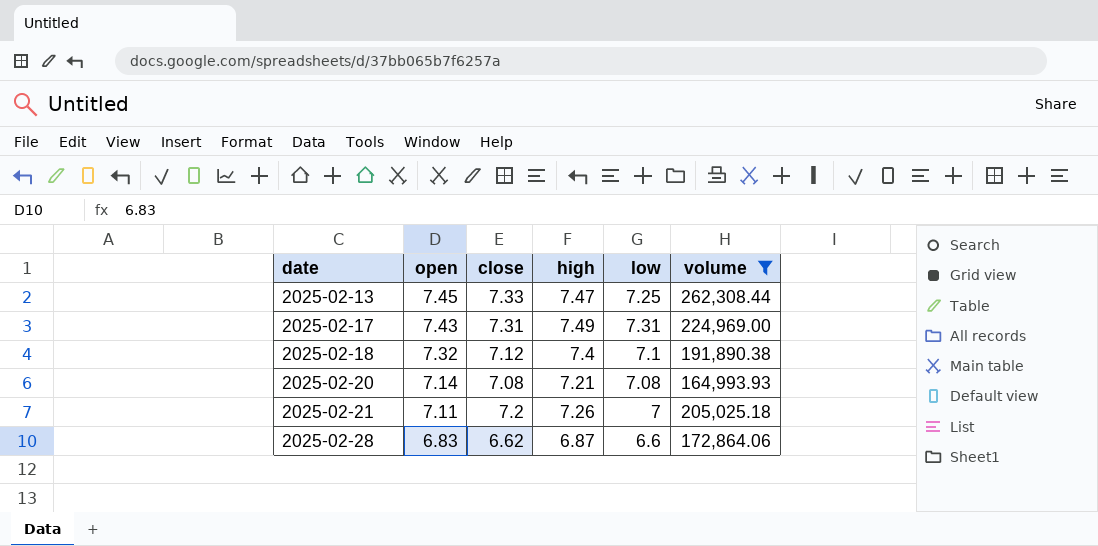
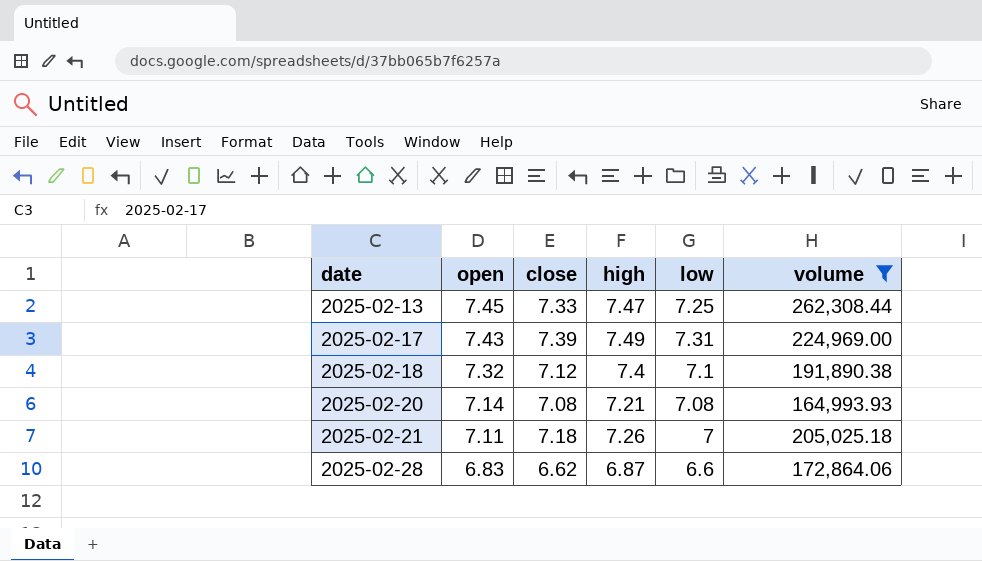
2025-02-17 | close: 7.31 -> 7.39
2025-02-21 | close: 7.2 -> 7.18

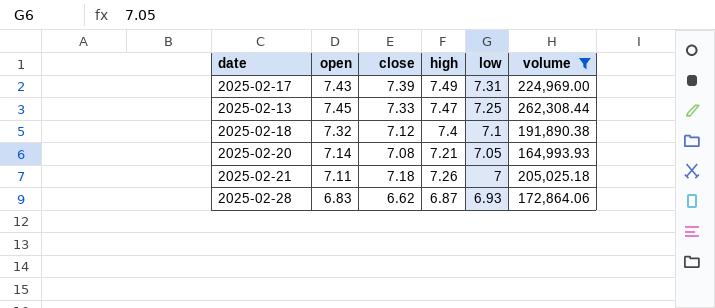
row order: date ascending -> low descending
2025-02-20 | low: 7.08 -> 7.05
2025-02-28 | low: 6.6 -> 6.93

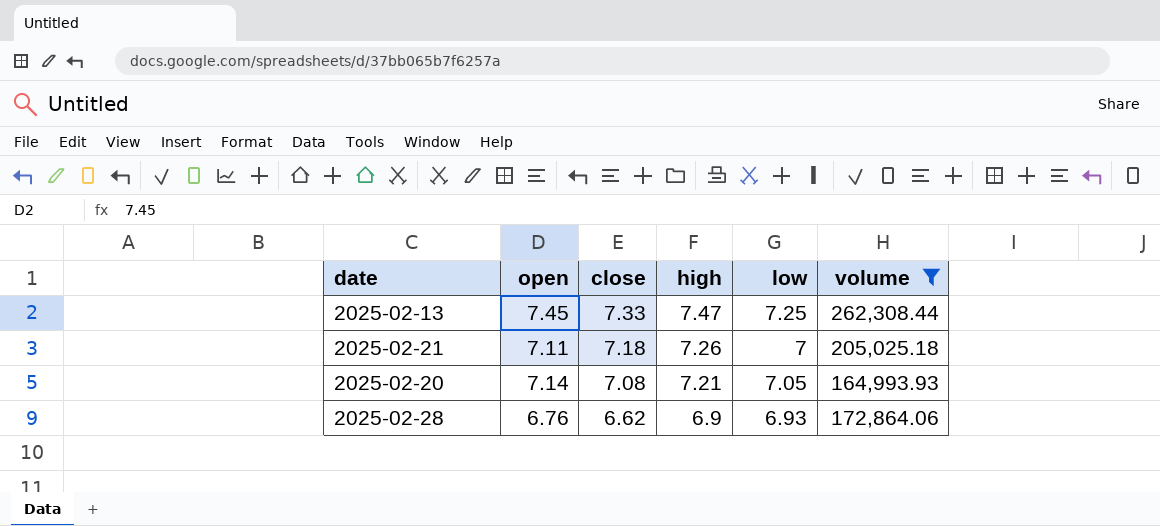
row order: low descending -> close descending
row 2025-02-17: 7.43 | 7.39 | 7.49 | 7.31 | 224,969.00 -> none
row 2025-02-18: 7.32 | 7.12 | 7.4 | 7.1 | 191,890.38 -> none
2025-02-28 | open: 6.83 -> 6.76
2025-02-28 | high: 6.87 -> 6.9

